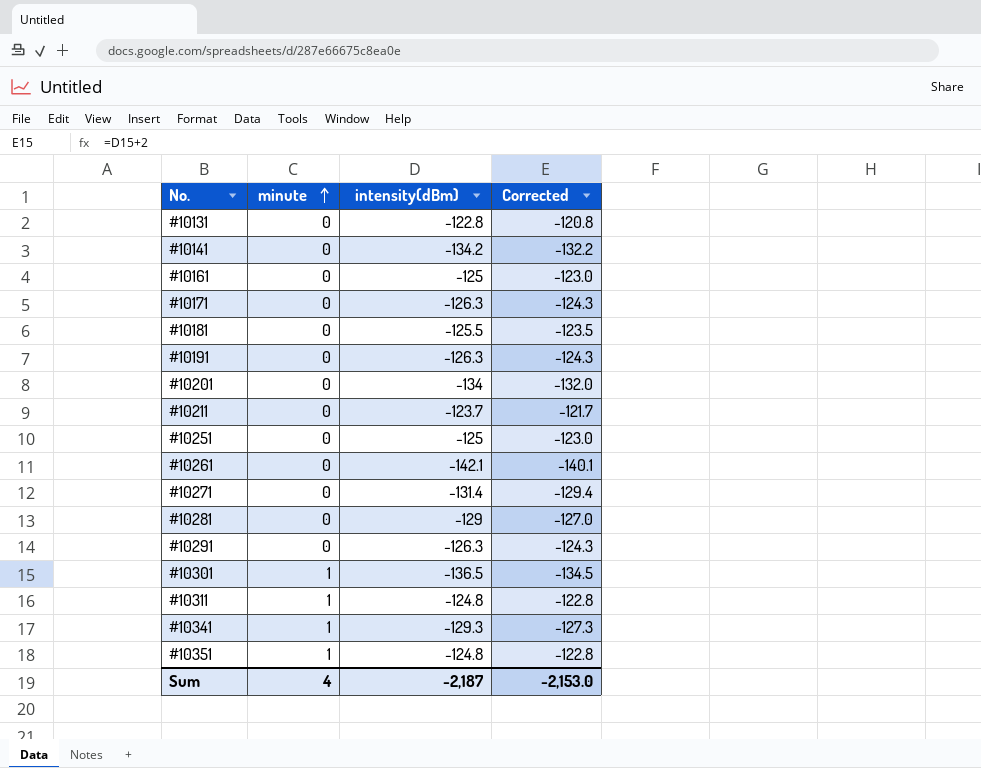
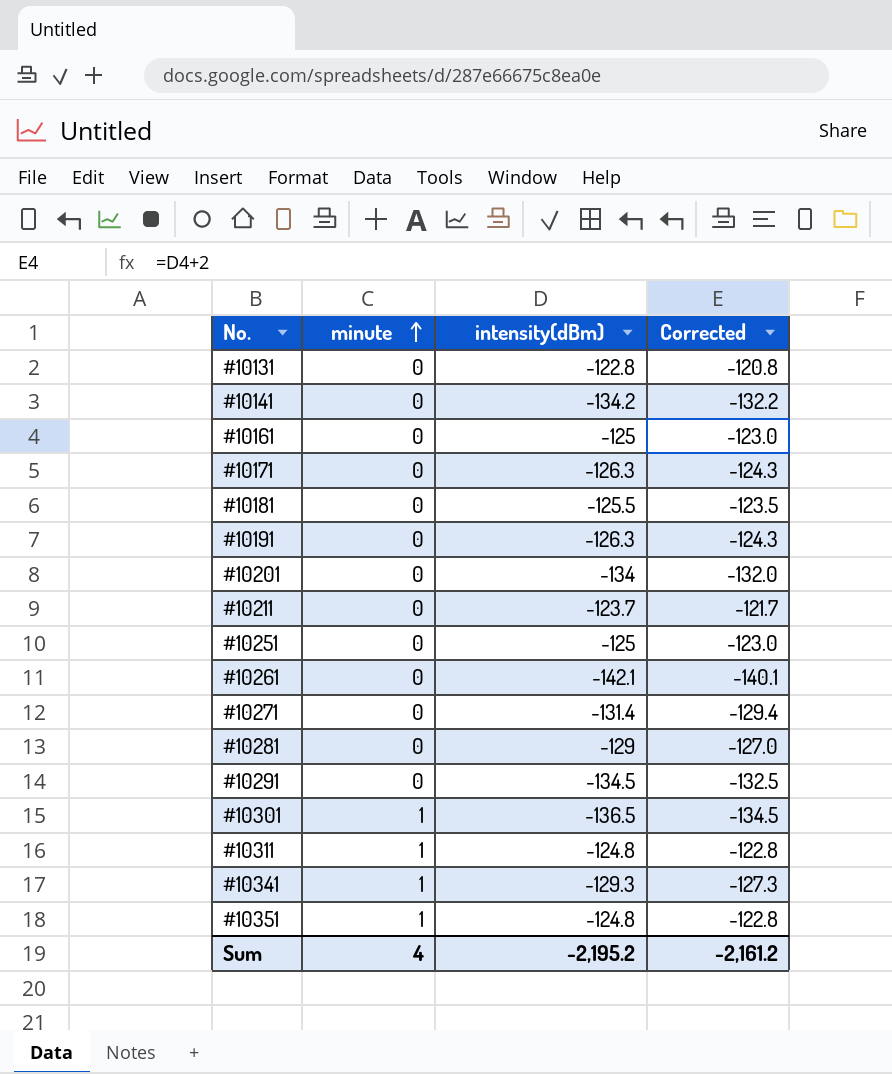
#10291 | intensity(dBm): -126.3 -> -134.5
#10291 | Corrected: -124.3 -> -132.5
Sum | intensity(dBm): -2,187 -> -2,195.2
Sum | Corrected: -2,153.0 -> -2,161.2

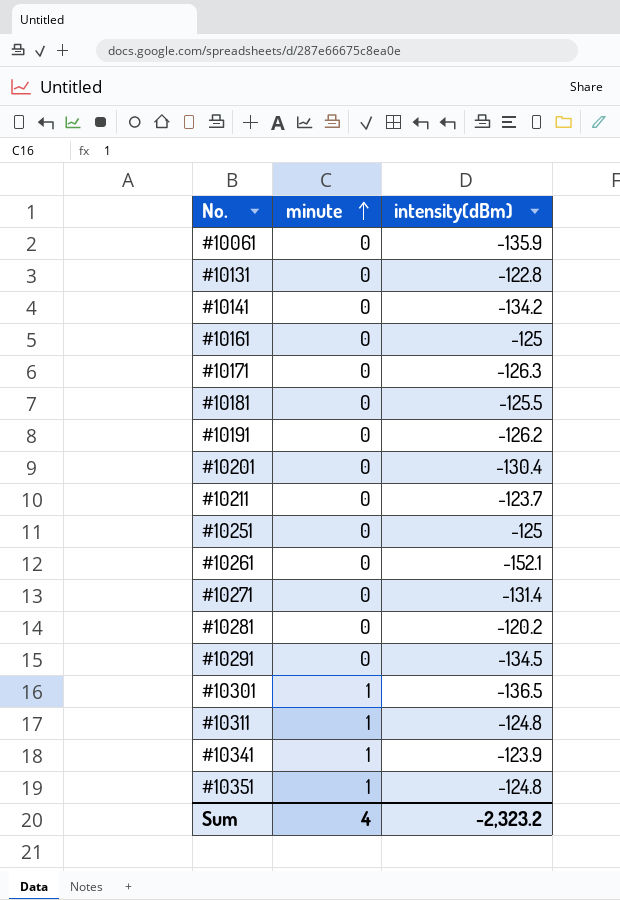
column Corrected | formula: [intensity(dBm)] + 2 -> none
row #10061: none -> 0 | -135.9
#10191 | intensity(dBm): -126.3 -> -126.2
#10201 | intensity(dBm): -134 -> -130.4
#10261 | intensity(dBm): -142.1 -> -152.1
#10281 | intensity(dBm): -129 -> -120.2
#10341 | intensity(dBm): -129.3 -> -123.9
Sum | intensity(dBm): -2,195.2 -> -2,323.2

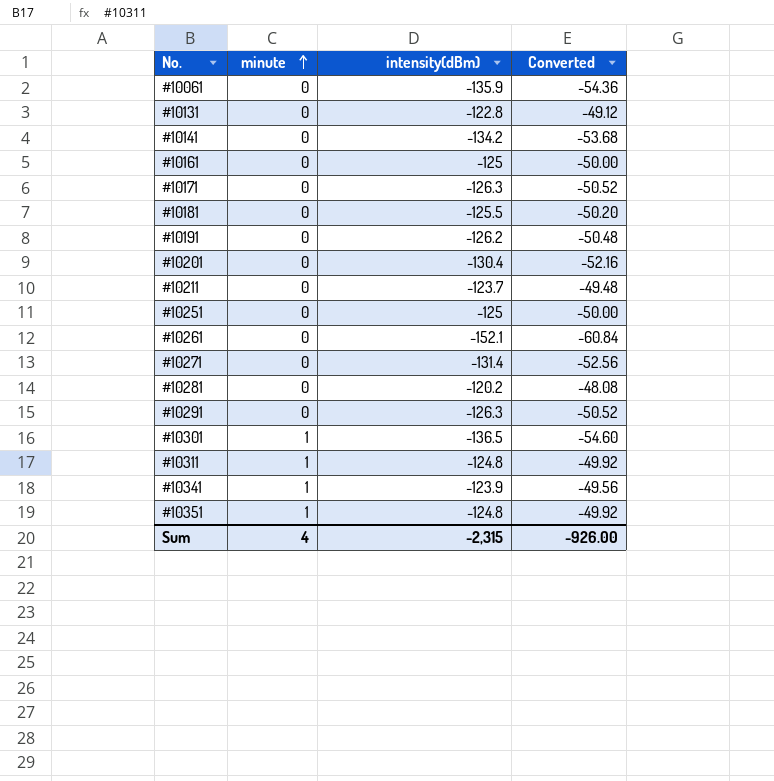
column Converted | formula: none -> [intensity(dBm)] * 0.4
#10291 | intensity(dBm): -134.5 -> -126.3
Sum | intensity(dBm): -2,323.2 -> -2,315

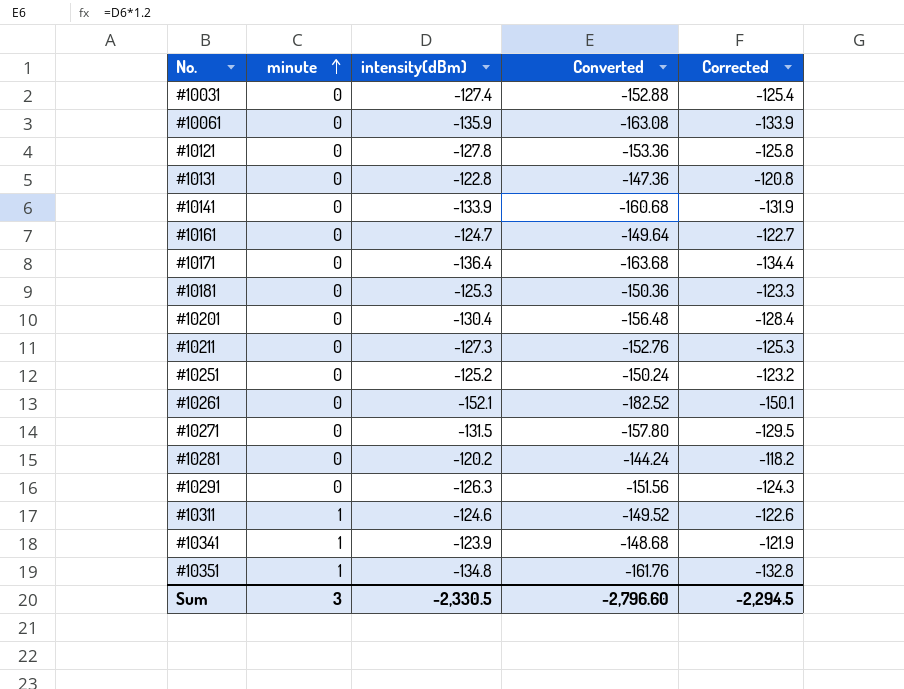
column Converted | formula: [intensity(dBm)] * 0.4 -> [intensity(dBm)] * 1.2
column Corrected | formula: none -> [intensity(dBm)] + 2
row #10191: 0 | -126.2 | -50.48 -> none
row #10301: 1 | -136.5 | -54.60 -> none
row #10031: none -> 0 | -127.4 | -152.88 | -125.4
row #10121: none -> 0 | -127.8 | -153.36 | -125.8
#10141 | intensity(dBm): -134.2 -> -133.9
#10161 | intensity(dBm): -125 -> -124.7
#10171 | intensity(dBm): -126.3 -> -136.4
#10181 | intensity(dBm): -125.5 -> -125.3
#10211 | intensity(dBm): -123.7 -> -127.3
#10251 | intensity(dBm): -125 -> -125.2
#10271 | intensity(dBm): -131.4 -> -131.5
#10311 | intensity(dBm): -124.8 -> -124.6
#10351 | intensity(dBm): -124.8 -> -134.8
Sum | minute: 4 -> 3
Sum | intensity(dBm): -2,315 -> -2,330.5
Sum | Converted: -926.00 -> -2,796.60

